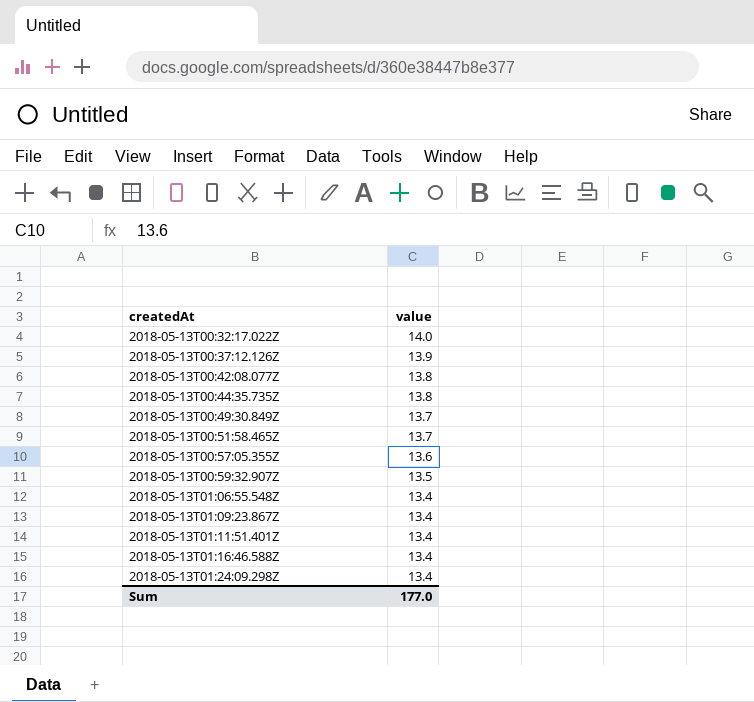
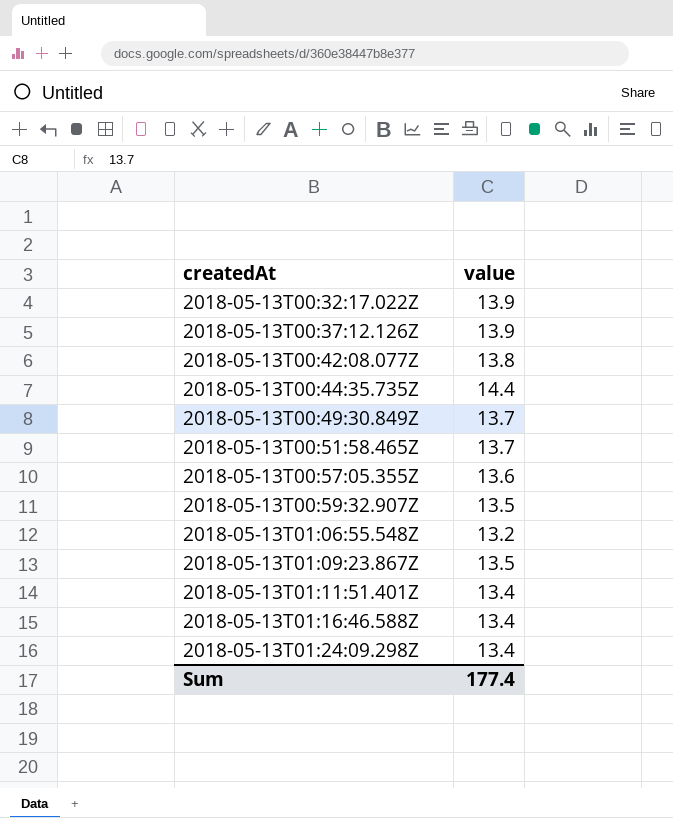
2018-05-13T00:32:17.022Z | value: 14.0 -> 13.9
2018-05-13T00:44:35.735Z | value: 13.8 -> 14.4
2018-05-13T01:06:55.548Z | value: 13.4 -> 13.2
2018-05-13T01:09:23.867Z | value: 13.4 -> 13.5
Sum | value: 177.0 -> 177.4

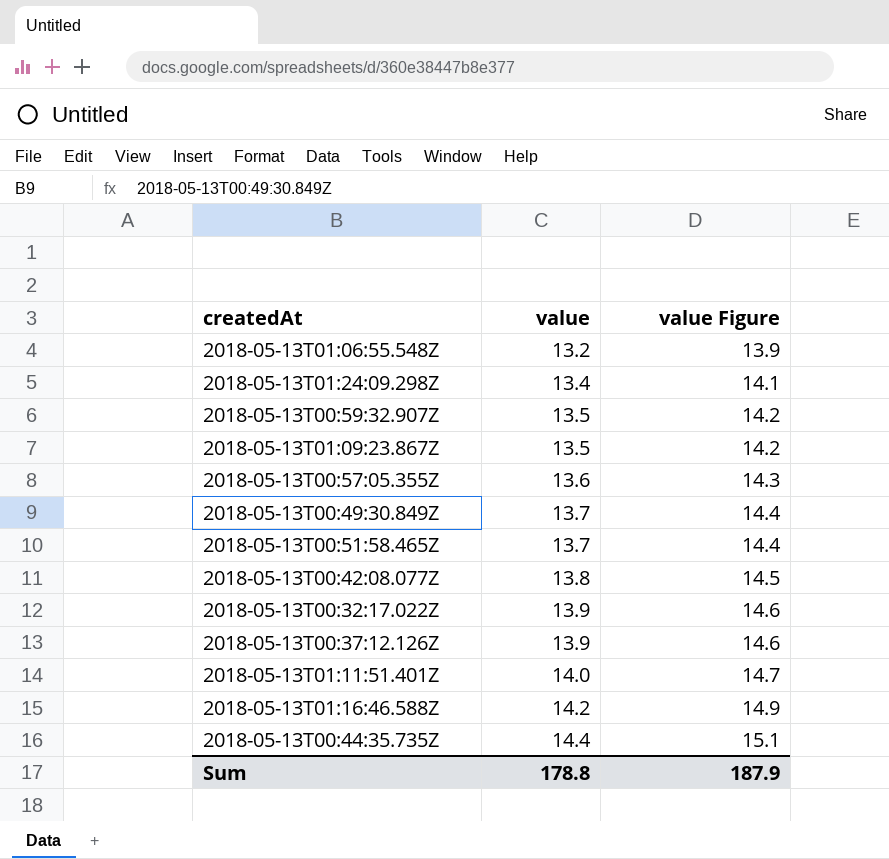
row order: createdAt ascending -> value ascending
column value Figure | formula: none -> [value] * 1.05
2018-05-13T01:11:51.401Z | value: 13.4 -> 14.0
2018-05-13T01:16:46.588Z | value: 13.4 -> 14.2
Sum | value: 177.4 -> 178.8

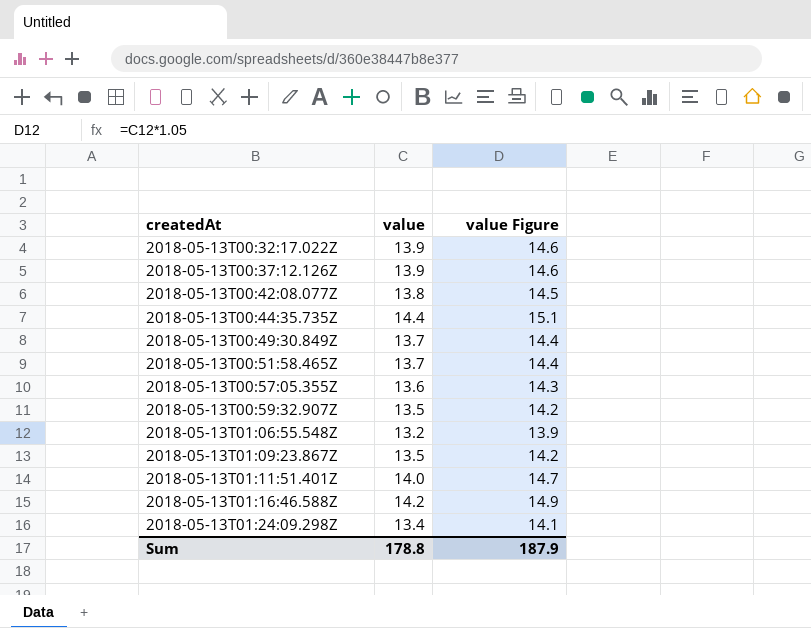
row order: value ascending -> createdAt ascending

